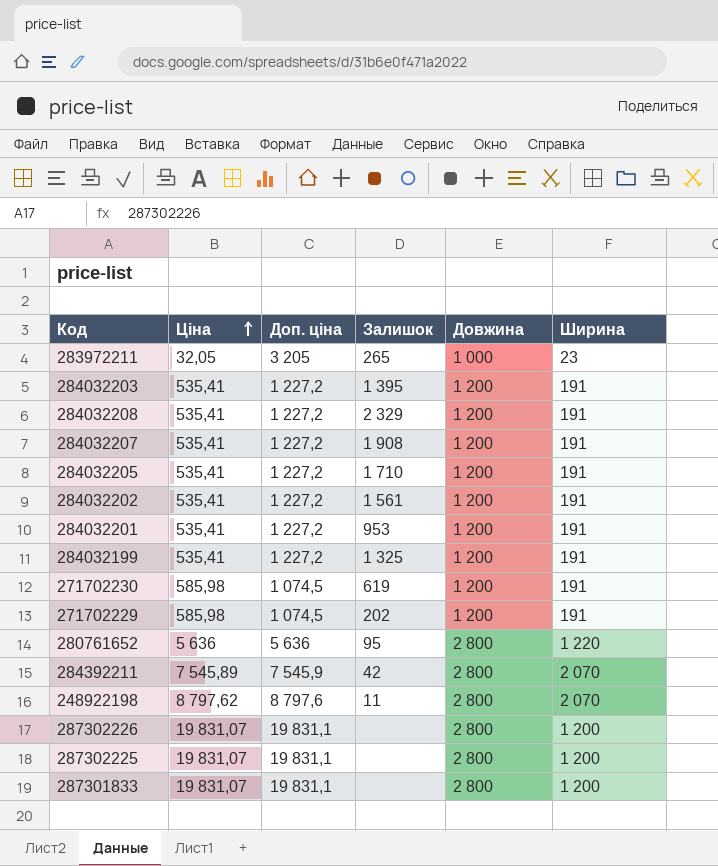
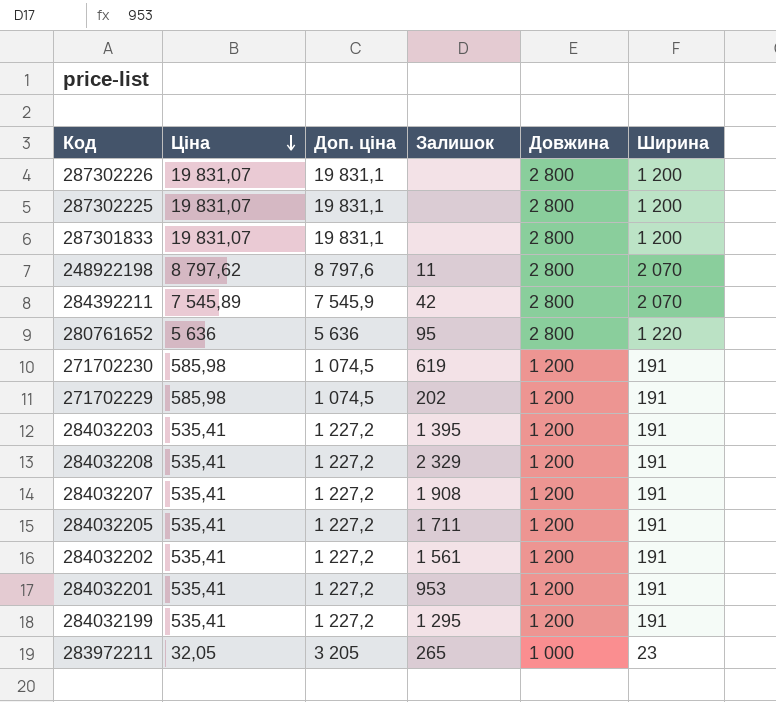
row order: Ціна ascending -> Ціна descending
284032205 | Залишок: 1 710 -> 1 711
284032199 | Залишок: 1 325 -> 1 295

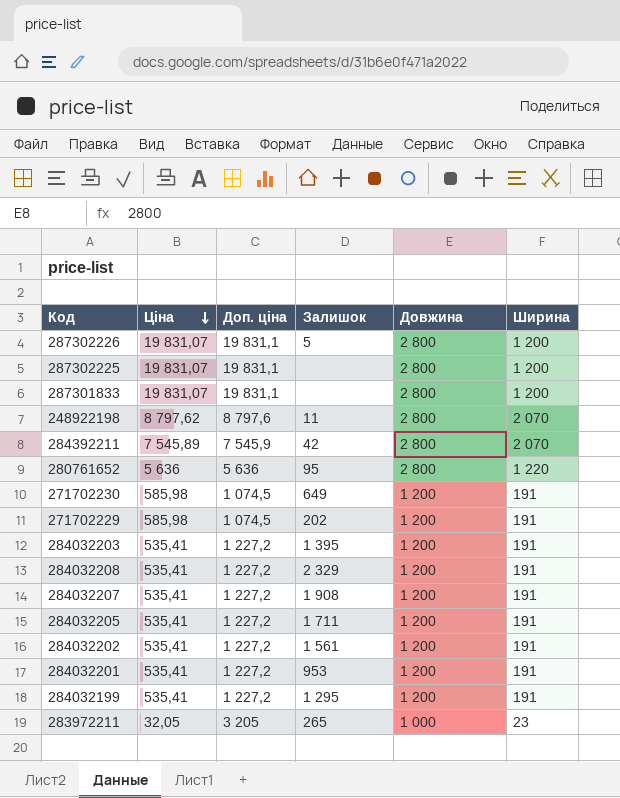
287302226 | Залишок: none -> 5
271702230 | Залишок: 619 -> 649

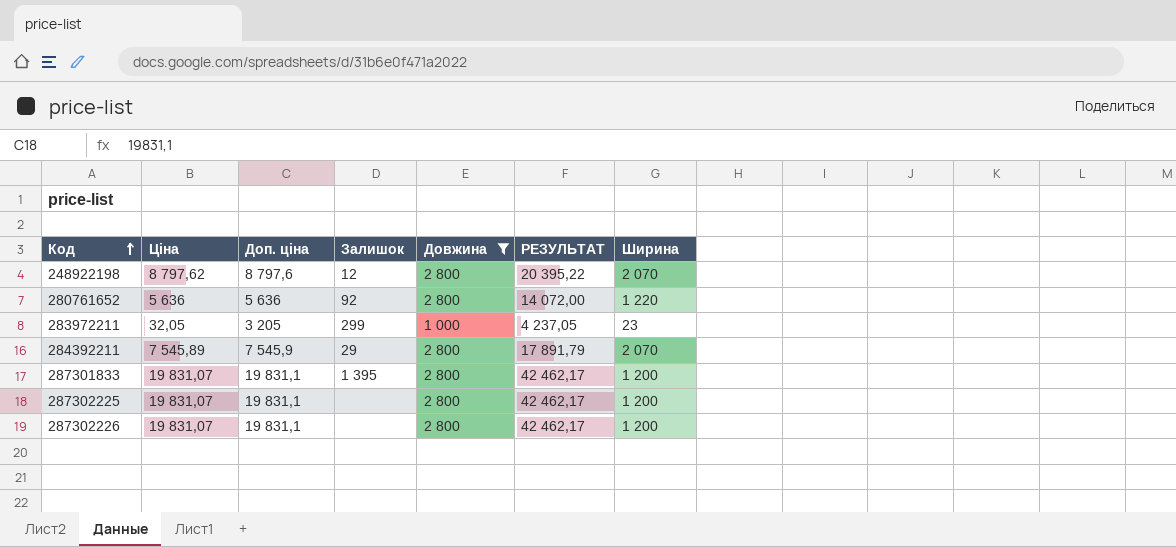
filter: none -> Довжина != 1 200
row order: Ціна descending -> Код ascending
column РЕЗУЛЬТАТ | formula: none -> [Ціна] + [Доп. ціна] + [Довжина]
248922198 | Залишок: 11 -> 12
280761652 | Залишок: 95 -> 92
283972211 | Залишок: 265 -> 299
284392211 | Залишок: 42 -> 29
287301833 | Залишок: none -> 1 395
287302226 | Залишок: 5 -> none

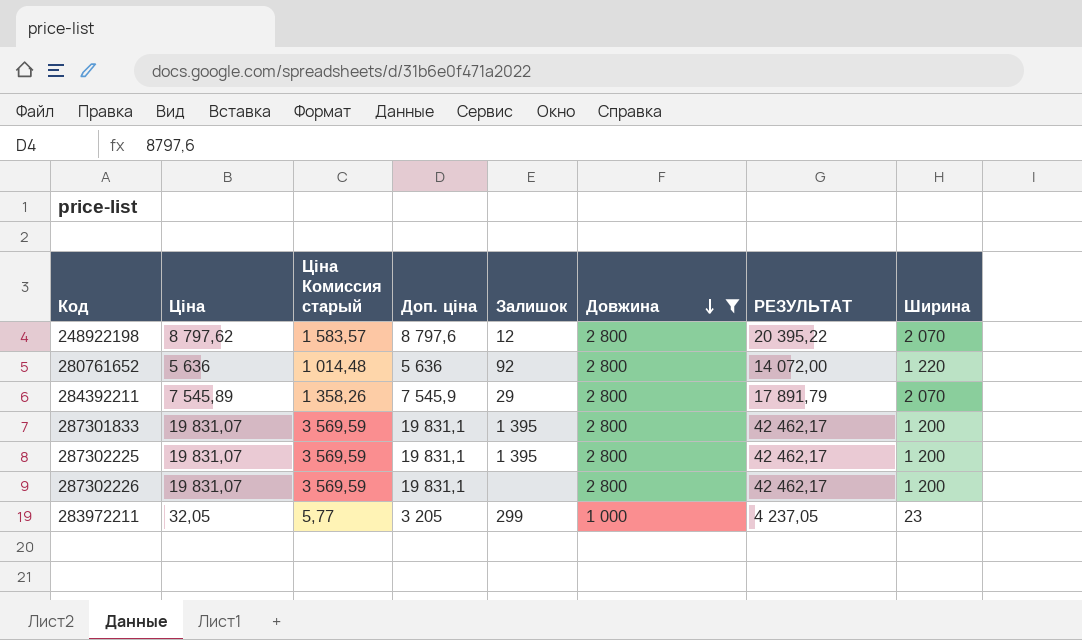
row order: Код ascending -> Довжина descending
column Ціна Комиссия старый | formula: none -> [Ціна] * 0,18
287302225 | Залишок: none -> 1 395

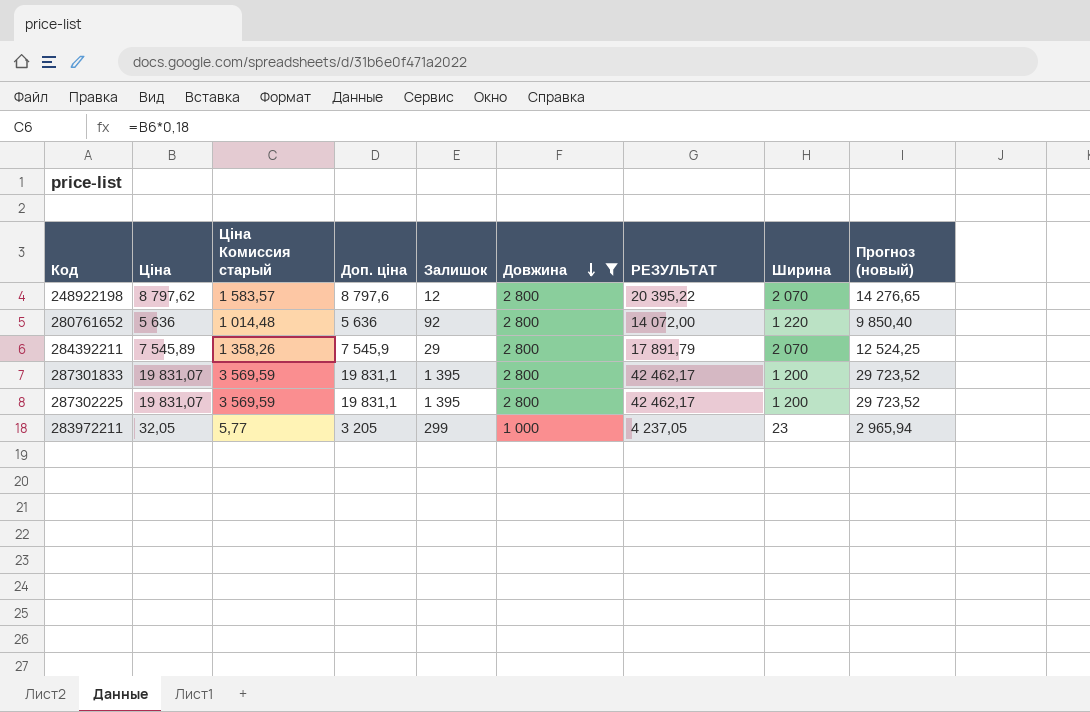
column Прогноз (новый) | formula: none -> [РЕЗУЛЬТАТ] * 0,7
row 287302226: 19 831,07 | 3 569,59 | 19 831,1 | none | 2 800 | 42 462,17 | 1 200 -> none

